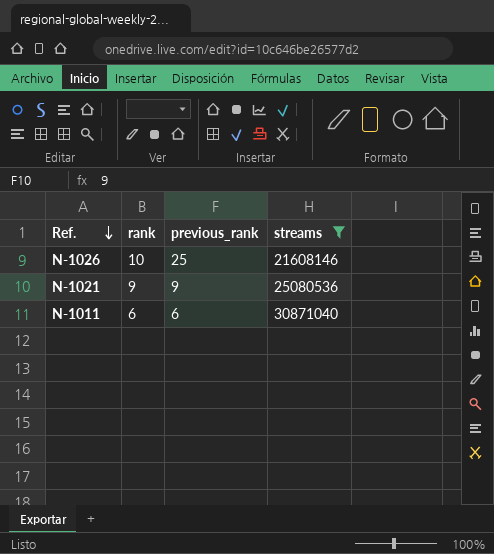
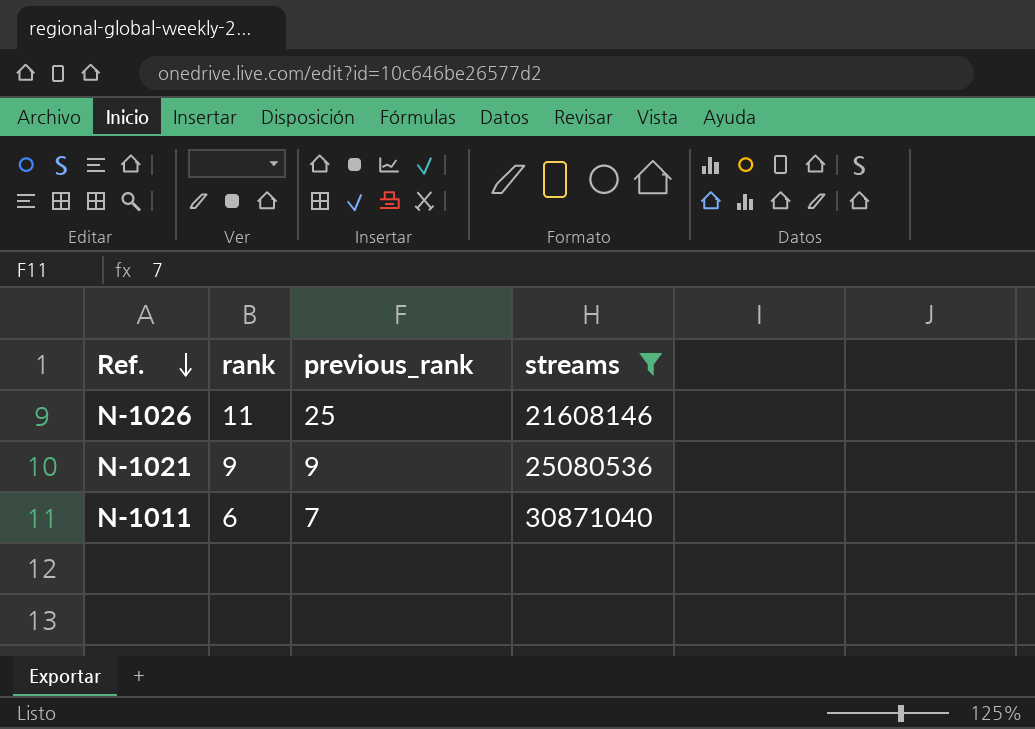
N-1026 | rank: 10 -> 11
N-1011 | previous_rank: 6 -> 7

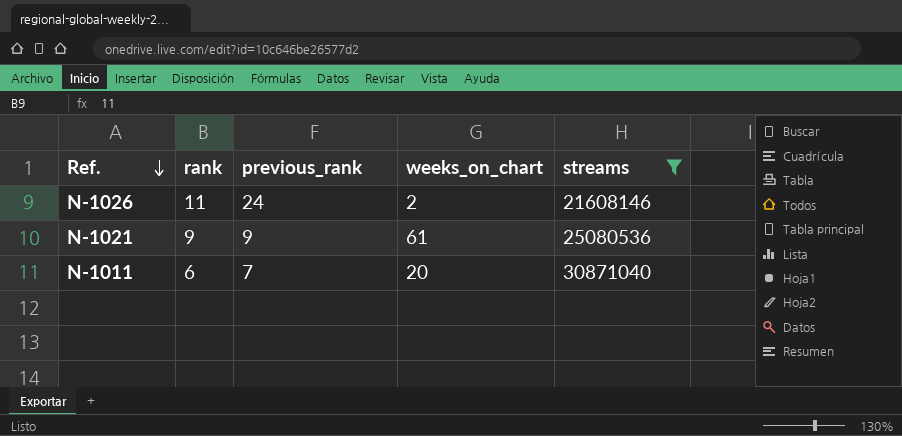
column weeks_on_chart | position: none -> 4
N-1026 | previous_rank: 25 -> 24

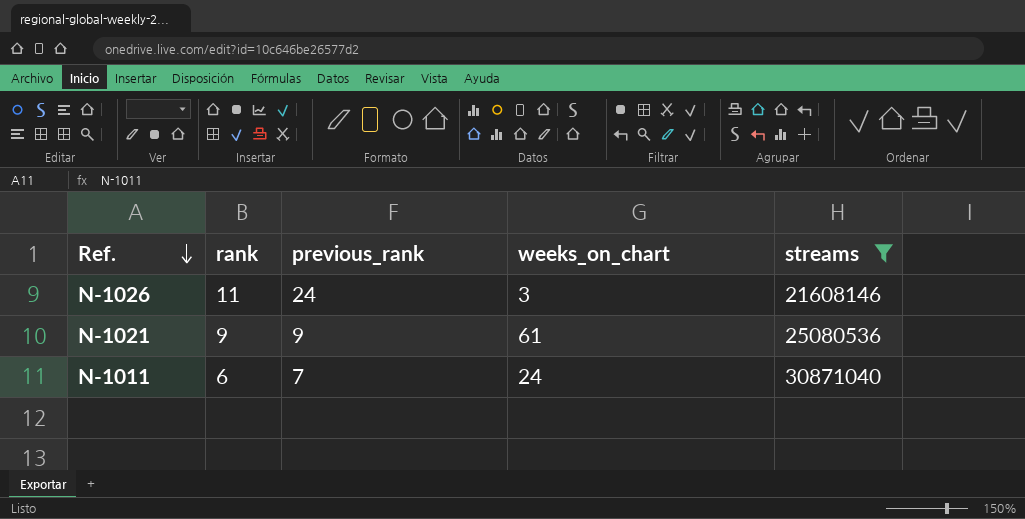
N-1026 | weeks_on_chart: 2 -> 3
N-1011 | weeks_on_chart: 20 -> 24

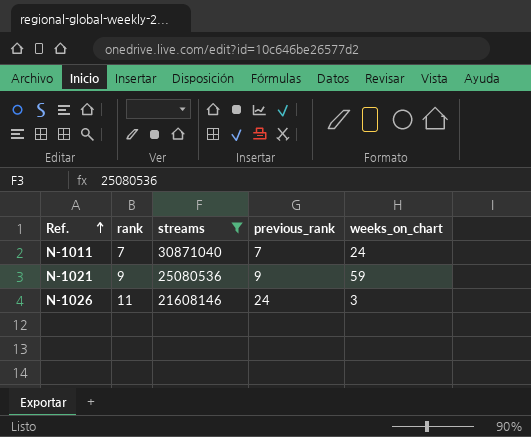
row order: Ref. descending -> Ref. ascending
column streams | position: 5 -> 3
N-1011 | rank: 6 -> 7
N-1021 | weeks_on_chart: 61 -> 59

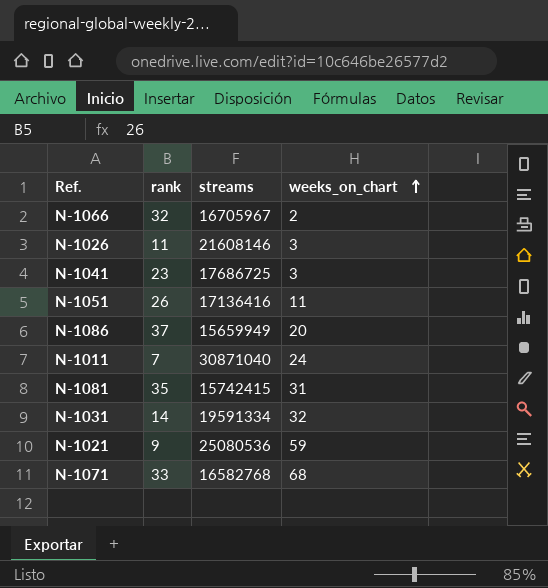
filter: streams >= 21608146 -> none
row order: Ref. ascending -> weeks_on_chart ascending
column previous_rank | position: 4 -> none

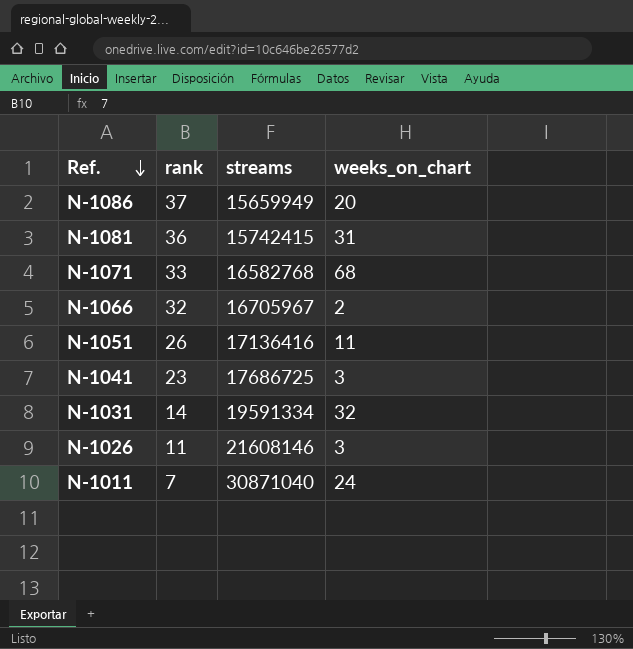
row order: weeks_on_chart ascending -> Ref. descending
row N-1021: 9 | 25080536 | 59 -> none
N-1081 | rank: 35 -> 36

